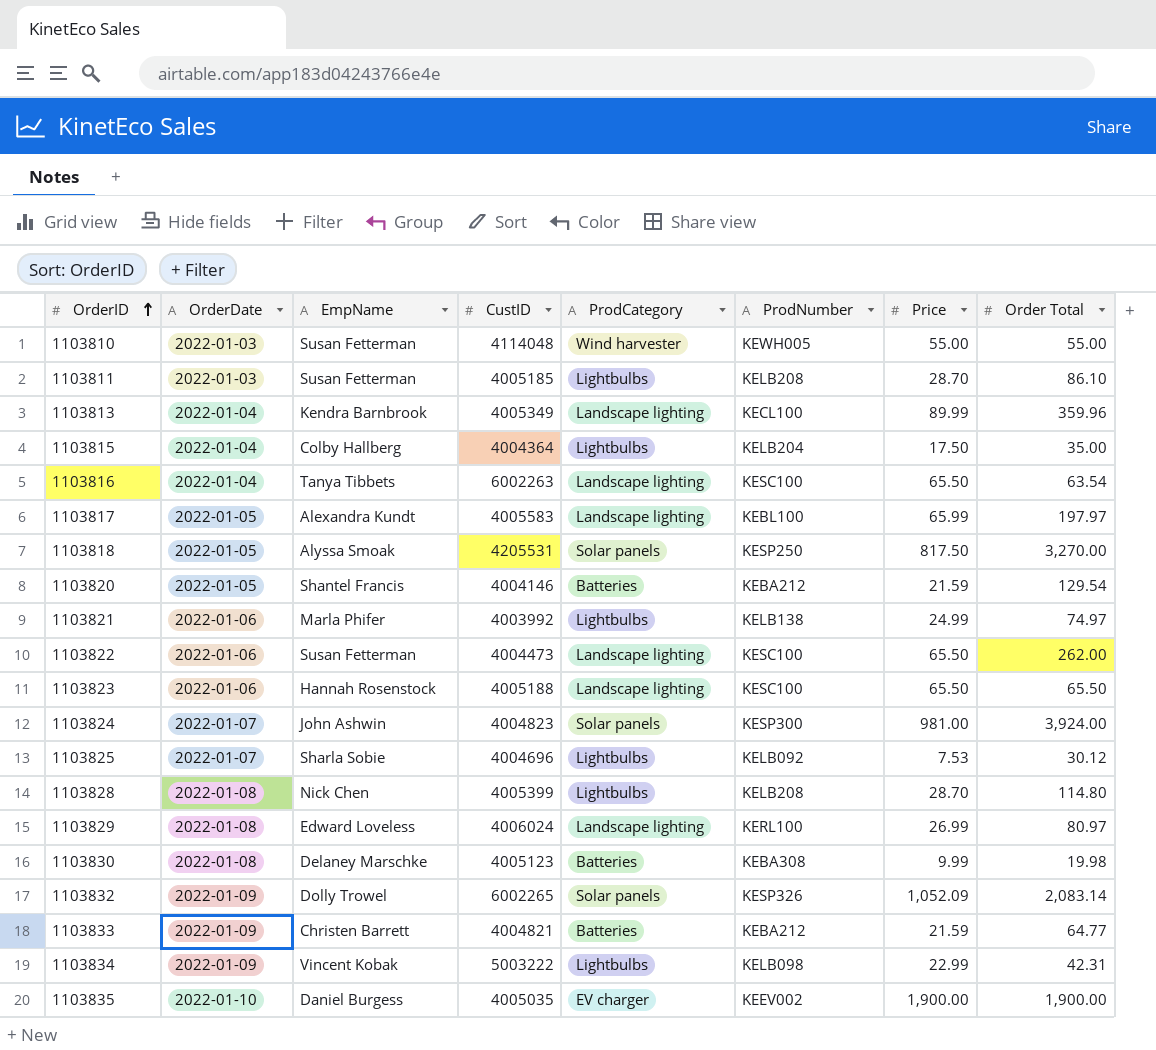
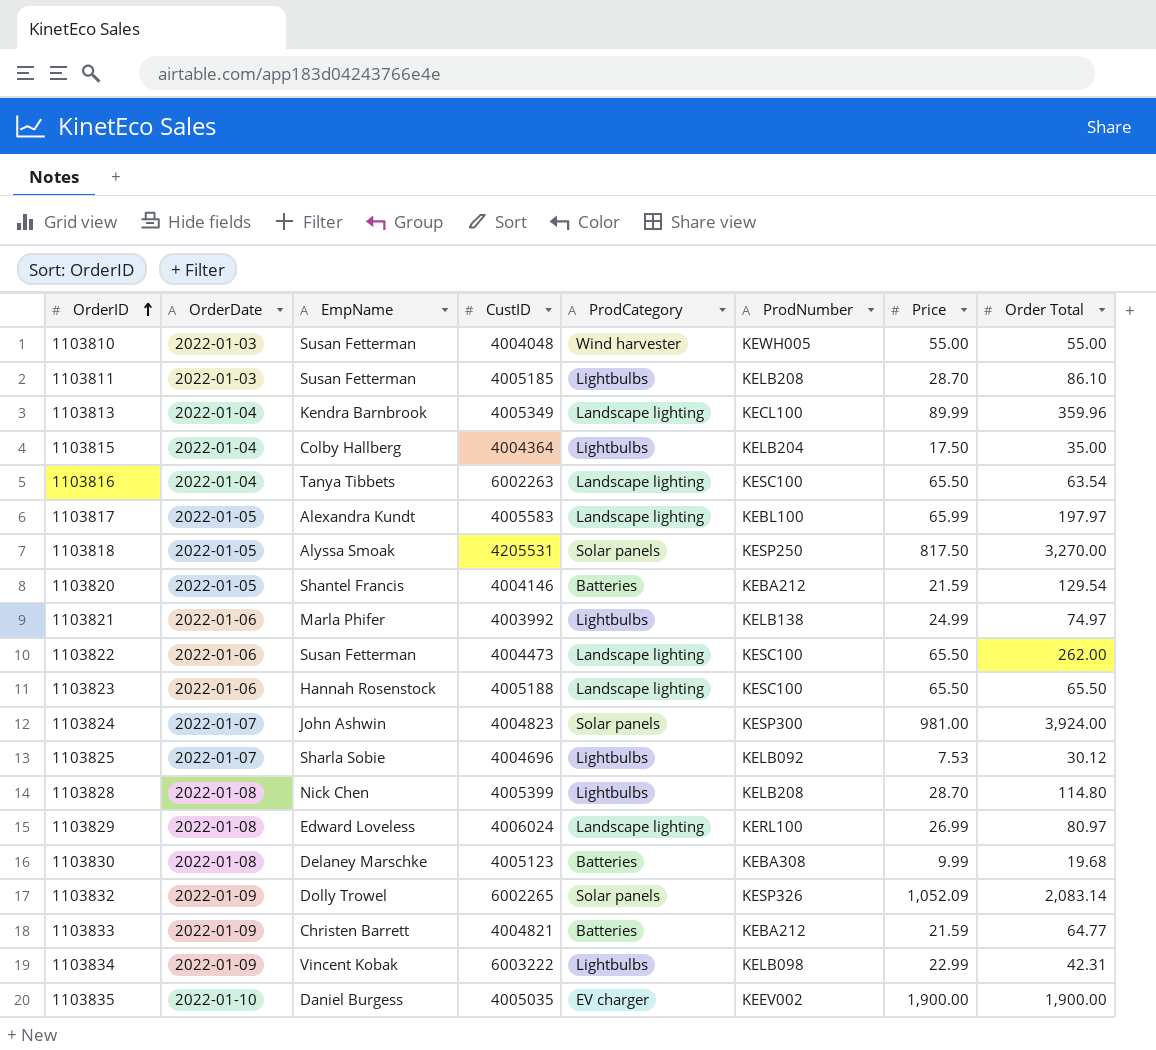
1103810 | CustID: 4114048 -> 4004048
1103830 | Order Total: 19.98 -> 19.68
1103834 | CustID: 5003222 -> 6003222

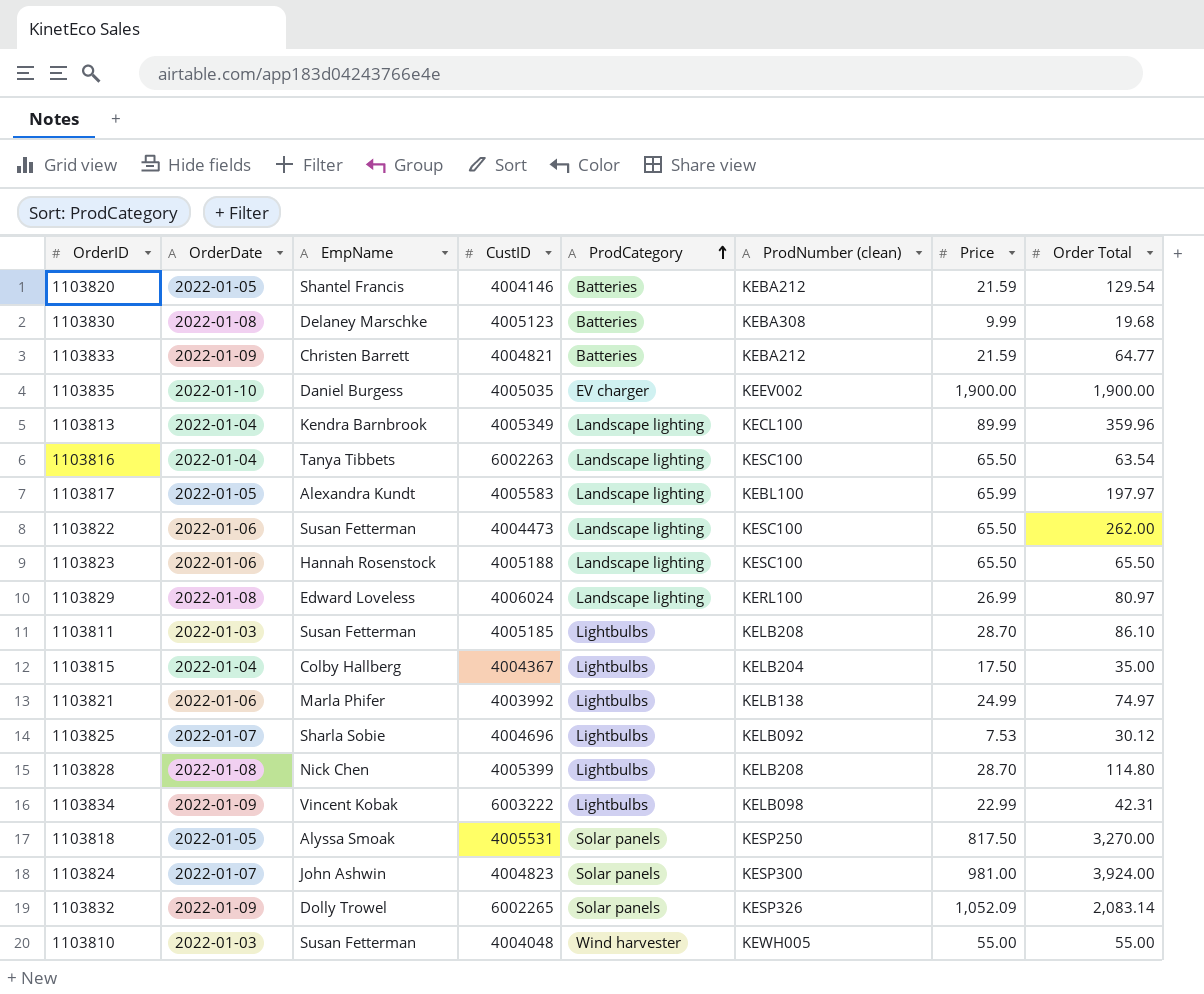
row order: OrderID ascending -> ProdCategory ascending
column name: ProdNumber -> ProdNumber (clean)
1103815 | CustID: 4004364 -> 4004367
1103818 | CustID: 4205531 -> 4005531

